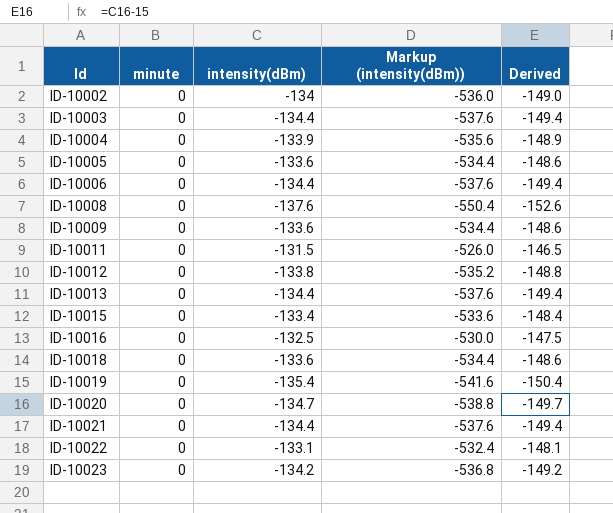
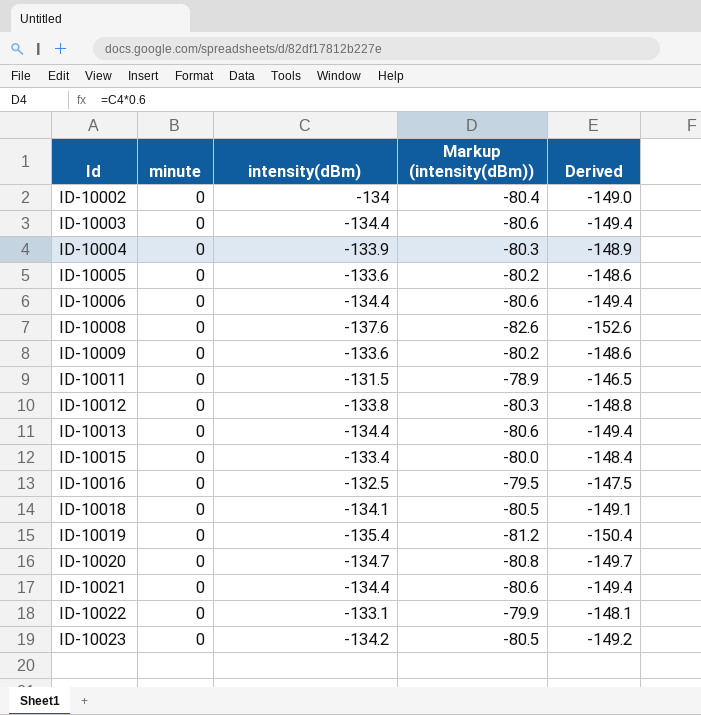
column Markup (intensity(dBm)) | formula: [intensity(dBm)] * 4 -> [intensity(dBm)] * 0.6
ID-10018 | intensity(dBm): -133.6 -> -134.1
ID-10018 | Derived: -148.6 -> -149.1

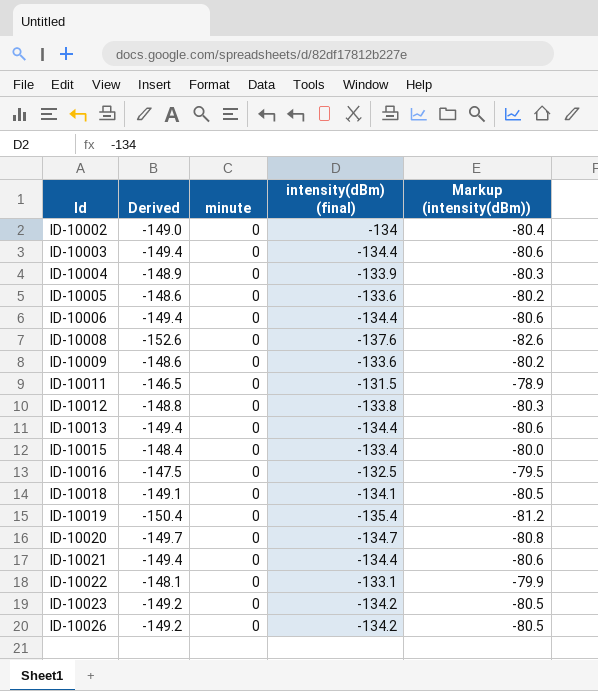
column Derived | position: 5 -> 2
column name: intensity(dBm) -> intensity(dBm) (final)
row ID-10026: none -> -149.2 | 0 | -134.2 | -80.5

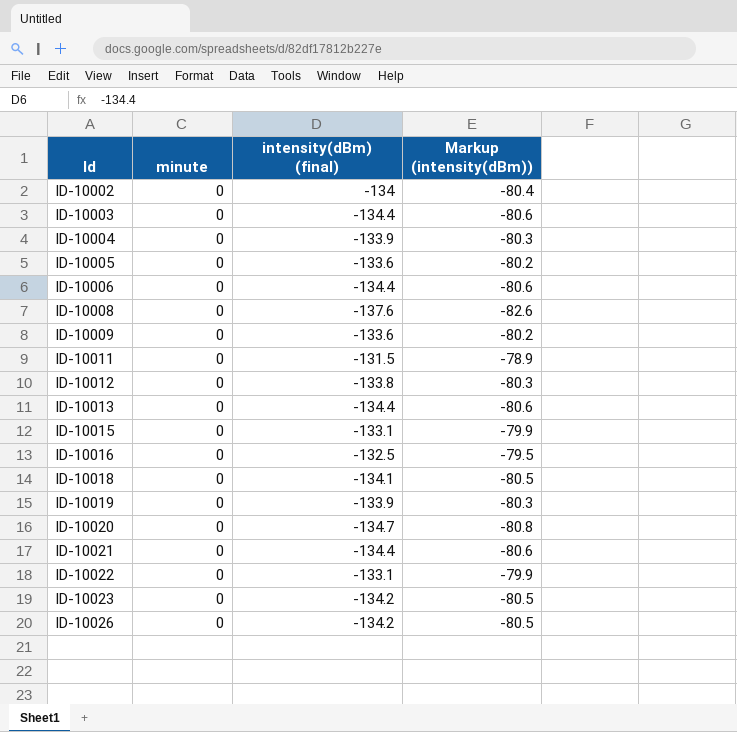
column Derived | formula: [intensity(dBm) (final)] - 15 -> none
ID-10015 | intensity(dBm) (final): -133.4 -> -133.1
ID-10015 | Markup (intensity(dBm)): -80.0 -> -79.9
ID-10019 | intensity(dBm) (final): -135.4 -> -133.9
ID-10019 | Markup (intensity(dBm)): -81.2 -> -80.3

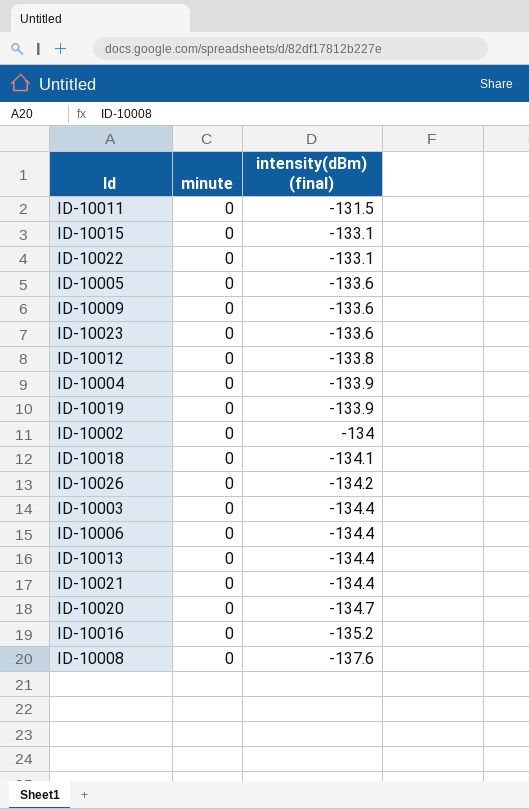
row order: Id ascending -> intensity(dBm) (final) descending
column Markup (intensity(dBm)) | formula: [intensity(dBm) (final)] * 0.6 -> none
ID-10023 | intensity(dBm) (final): -134.2 -> -133.6
ID-10016 | intensity(dBm) (final): -132.5 -> -135.2

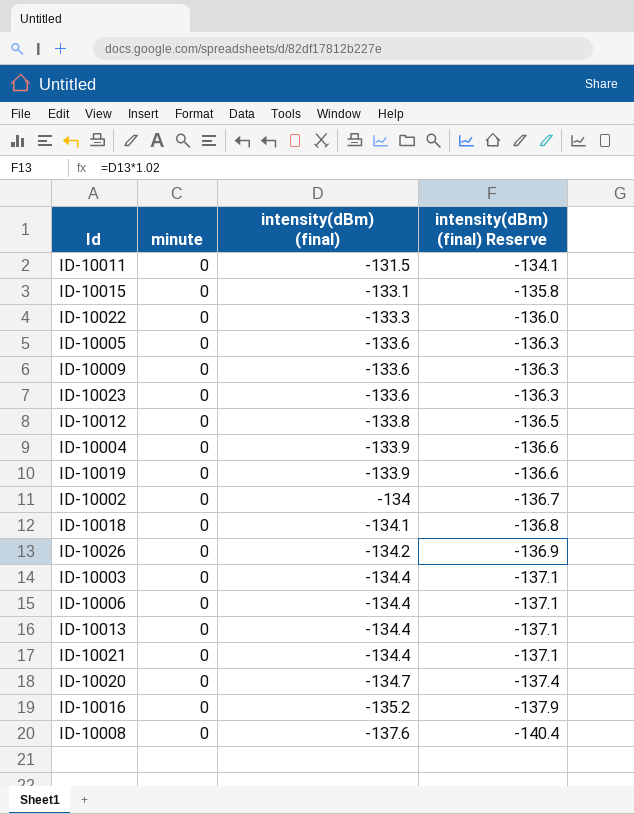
column intensity(dBm) (final) Reserve | formula: none -> [intensity(dBm) (final)] * 1.02
ID-10022 | intensity(dBm) (final): -133.1 -> -133.3

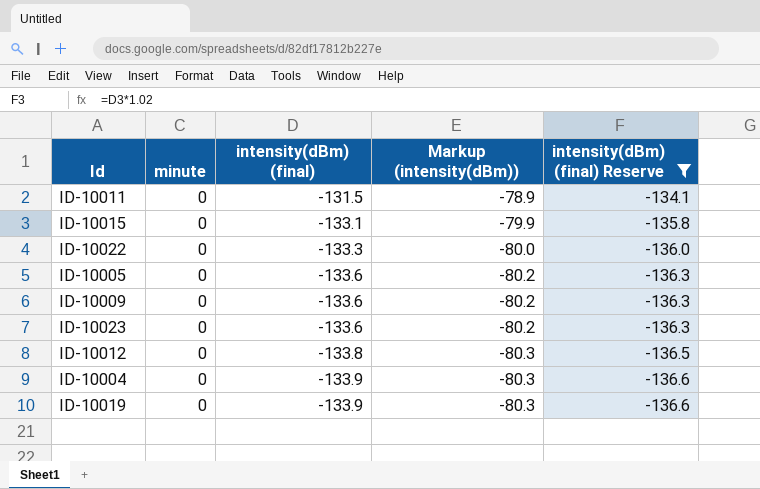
filter: none -> intensity(dBm) (final) Reserve >= -136.6
column Markup (intensity(dBm)) | formula: none -> [intensity(dBm) (final)] * 0.6

